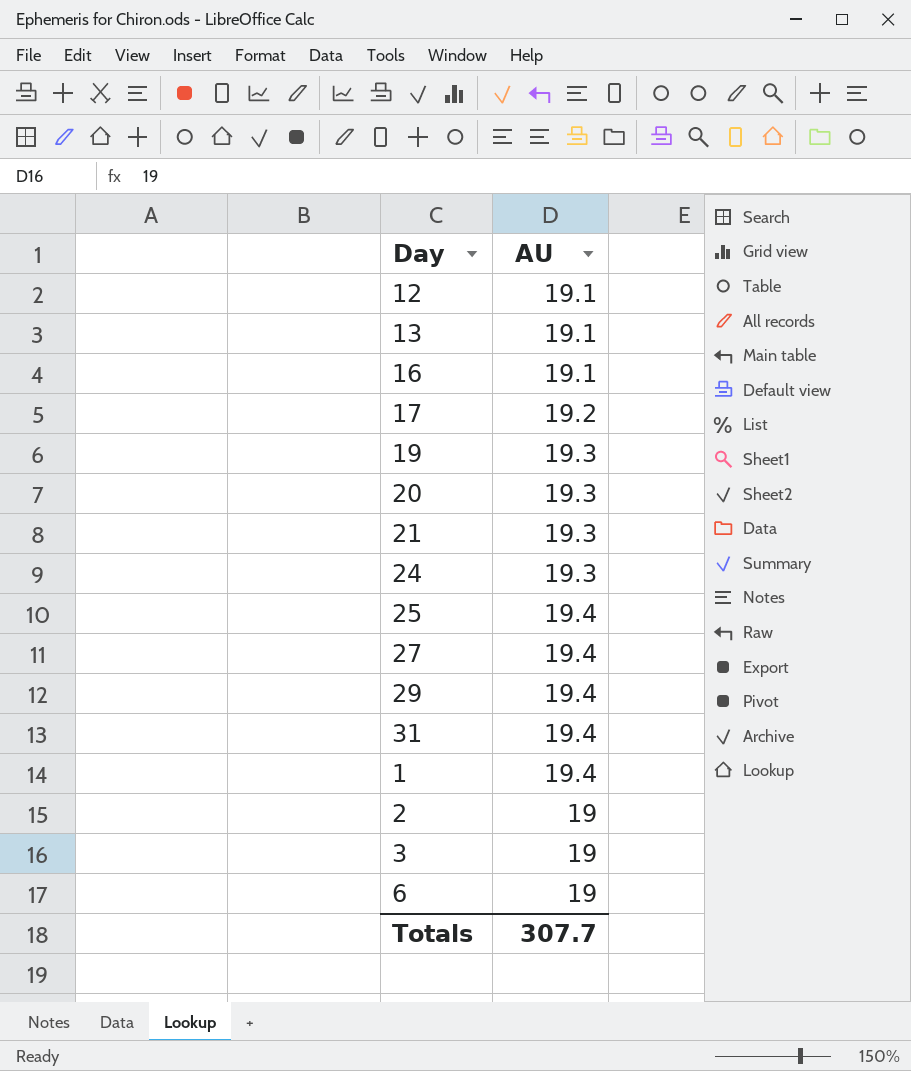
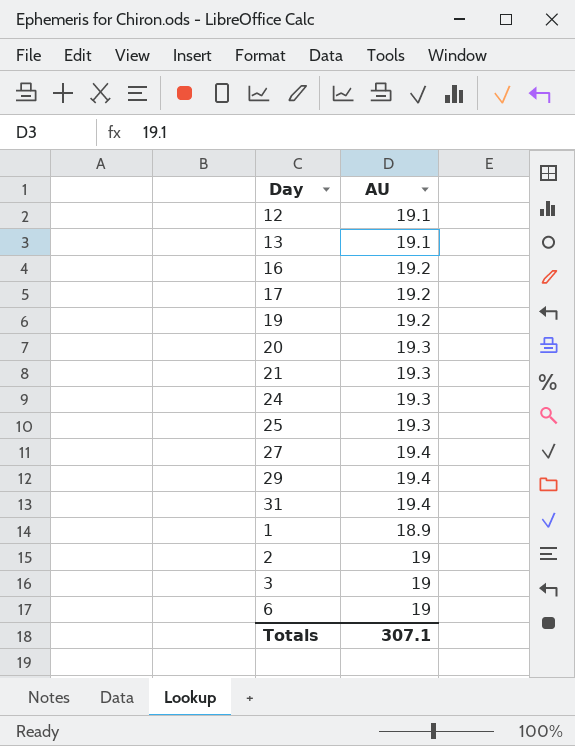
16 | AU: 19.1 -> 19.2
19 | AU: 19.3 -> 19.2
25 | AU: 19.4 -> 19.3
1 | AU: 19.4 -> 18.9
Totals | AU: 307.7 -> 307.1

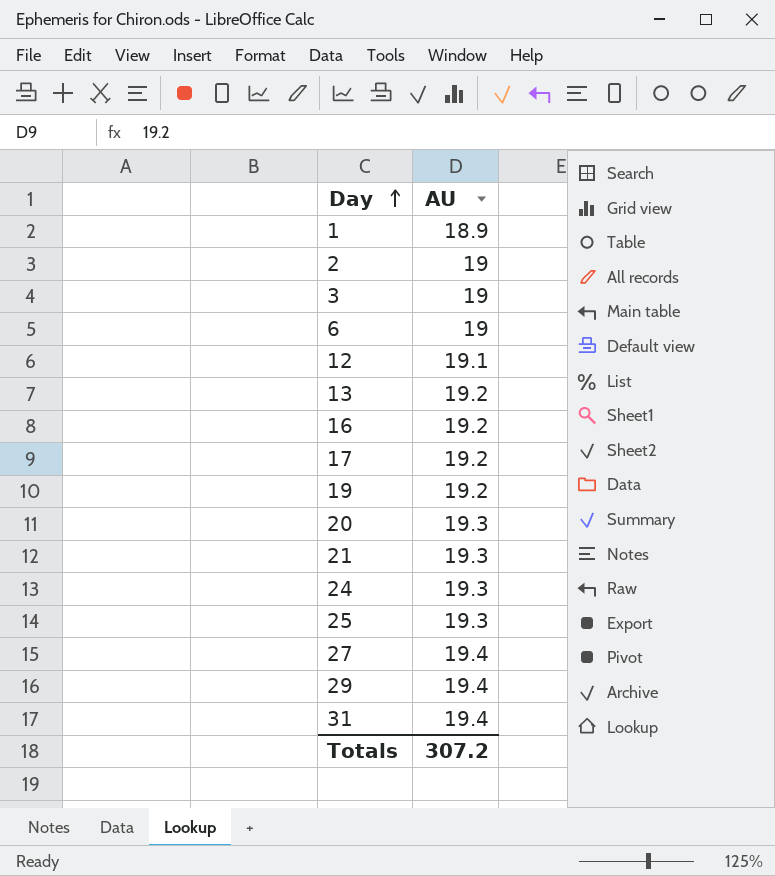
row order: none -> Day ascending
13 | AU: 19.1 -> 19.2
Totals | AU: 307.1 -> 307.2

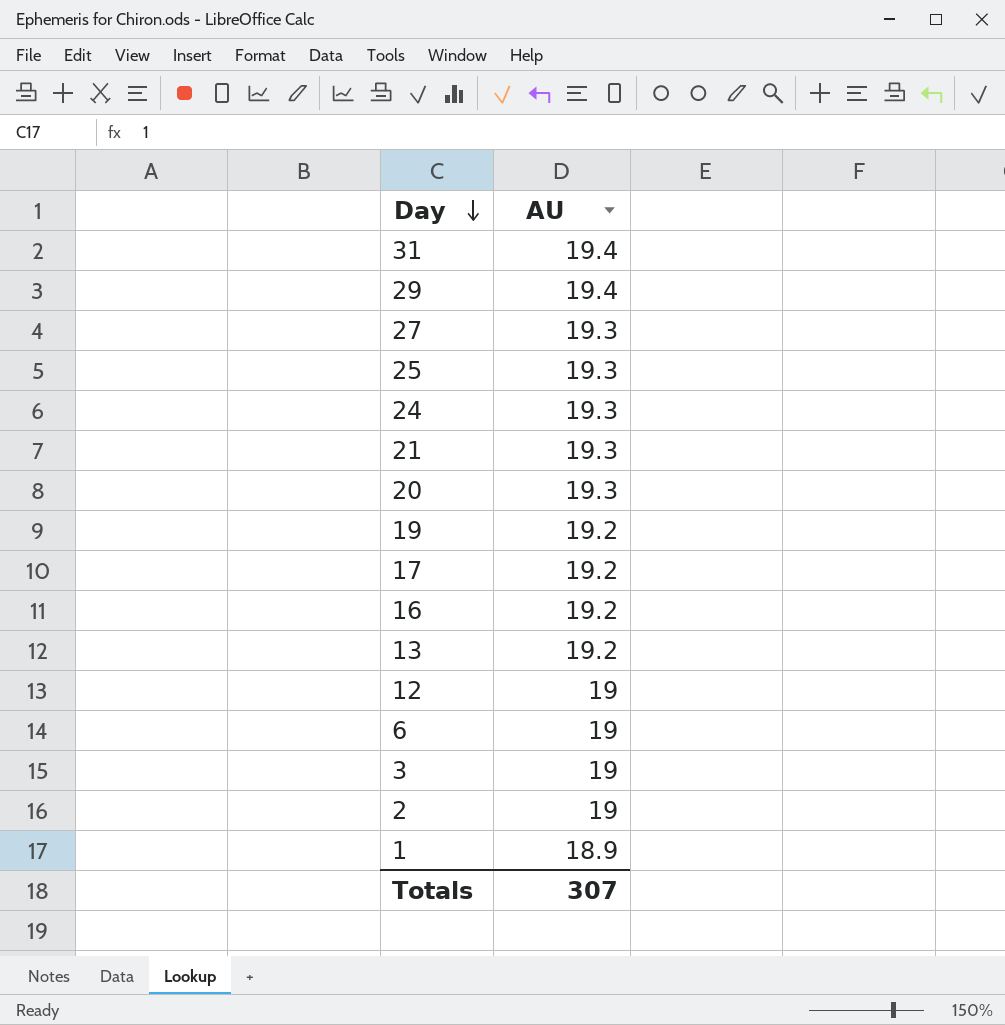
row order: Day ascending -> Day descending
27 | AU: 19.4 -> 19.3
12 | AU: 19.1 -> 19
Totals | AU: 307.2 -> 307

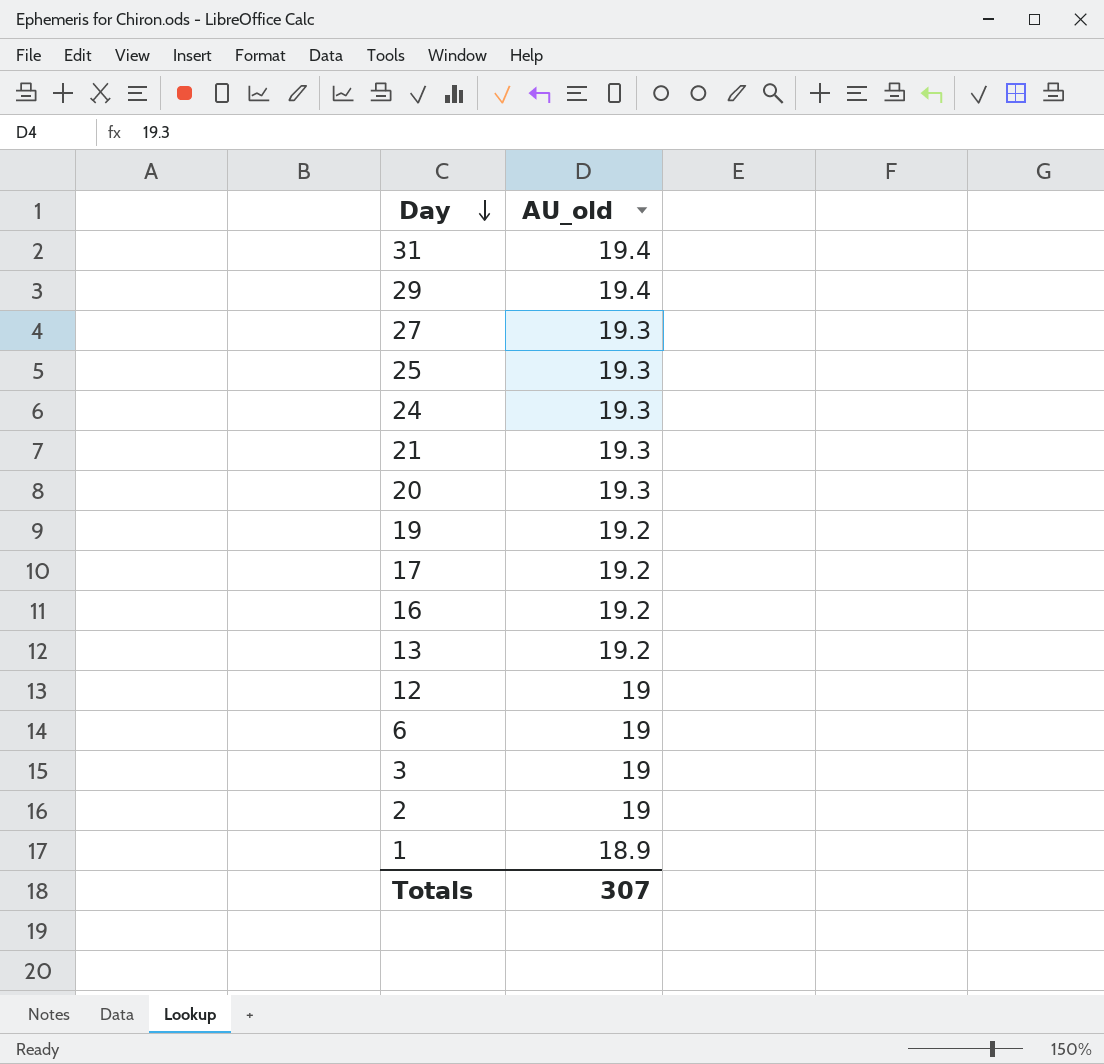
column name: AU -> AU_old

